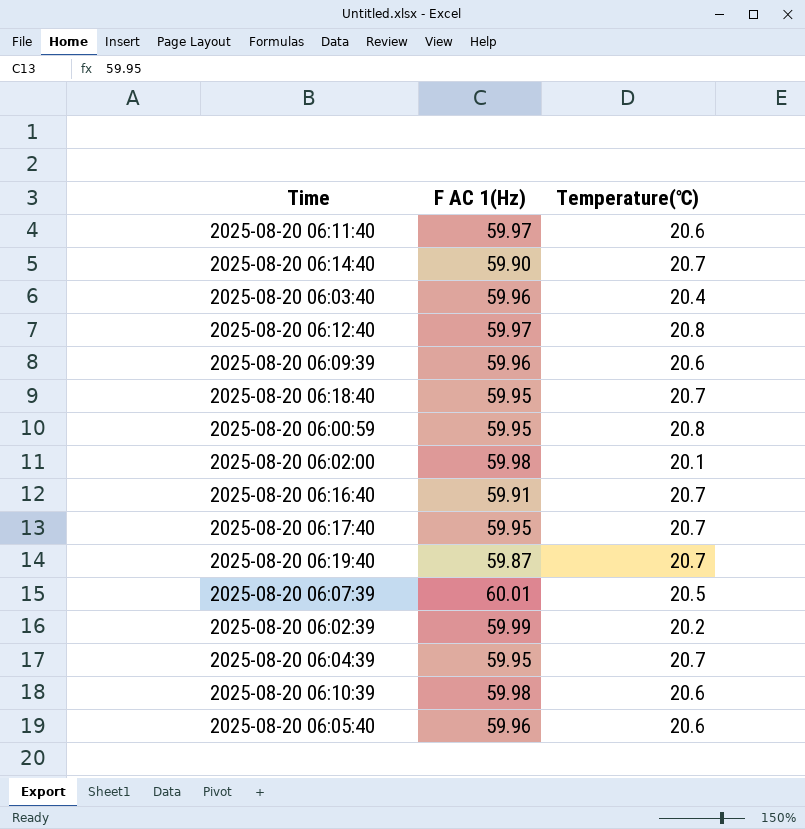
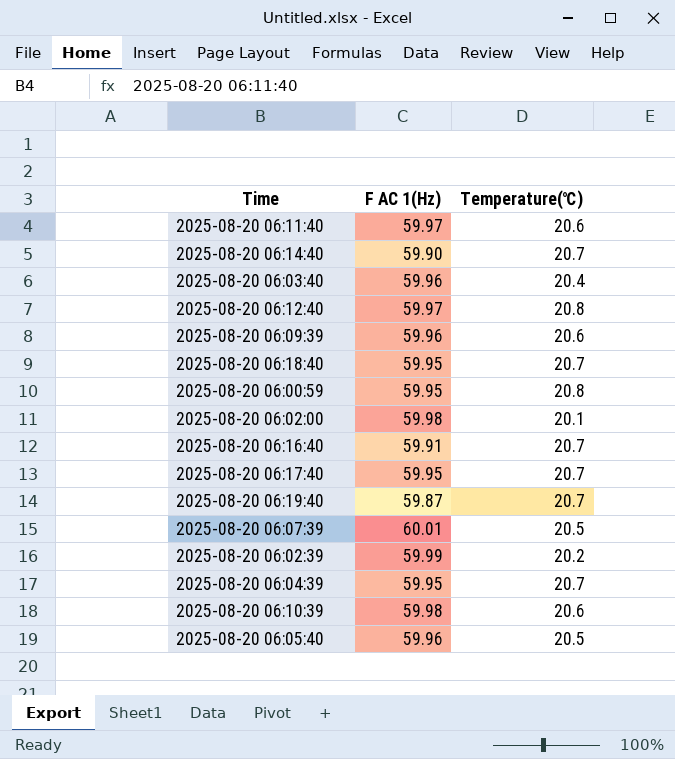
2025-08-20 06:05:40 | Temperature(℃): 20.6 -> 20.5

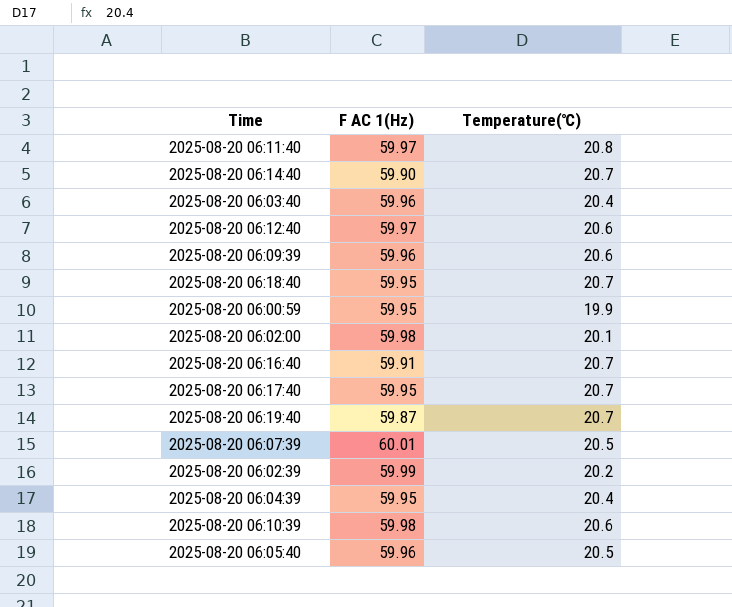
2025-08-20 06:11:40 | Temperature(℃): 20.6 -> 20.8
2025-08-20 06:12:40 | Temperature(℃): 20.8 -> 20.6
2025-08-20 06:00:59 | Temperature(℃): 20.8 -> 19.9
2025-08-20 06:04:39 | Temperature(℃): 20.7 -> 20.4

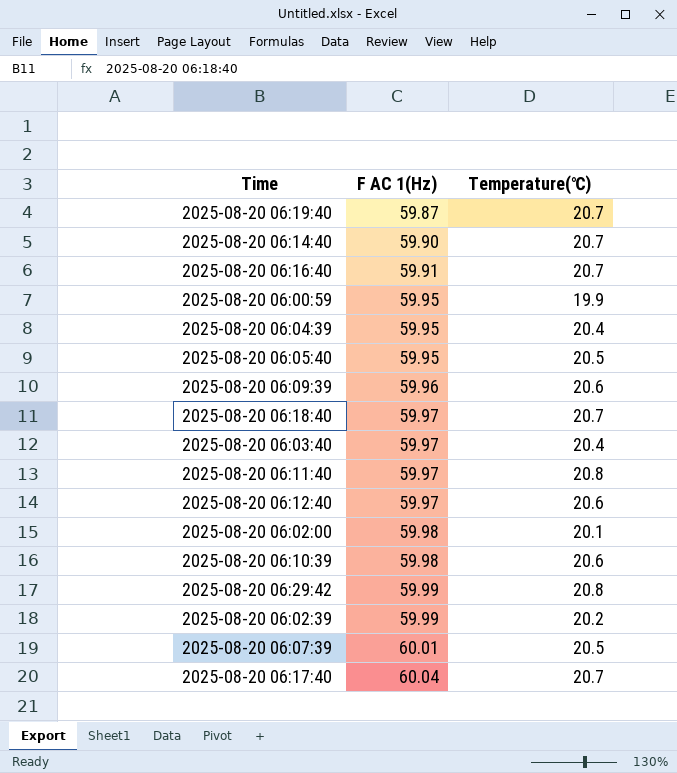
row order: none -> F AC 1(Hz) ascending
2025-08-20 06:05:40 | F AC 1(Hz): 59.96 -> 59.95
2025-08-20 06:18:40 | F AC 1(Hz): 59.95 -> 59.97
2025-08-20 06:03:40 | F AC 1(Hz): 59.96 -> 59.97
row 2025-08-20 06:29:42: none -> 59.99 | 20.8
2025-08-20 06:17:40 | F AC 1(Hz): 59.95 -> 60.04

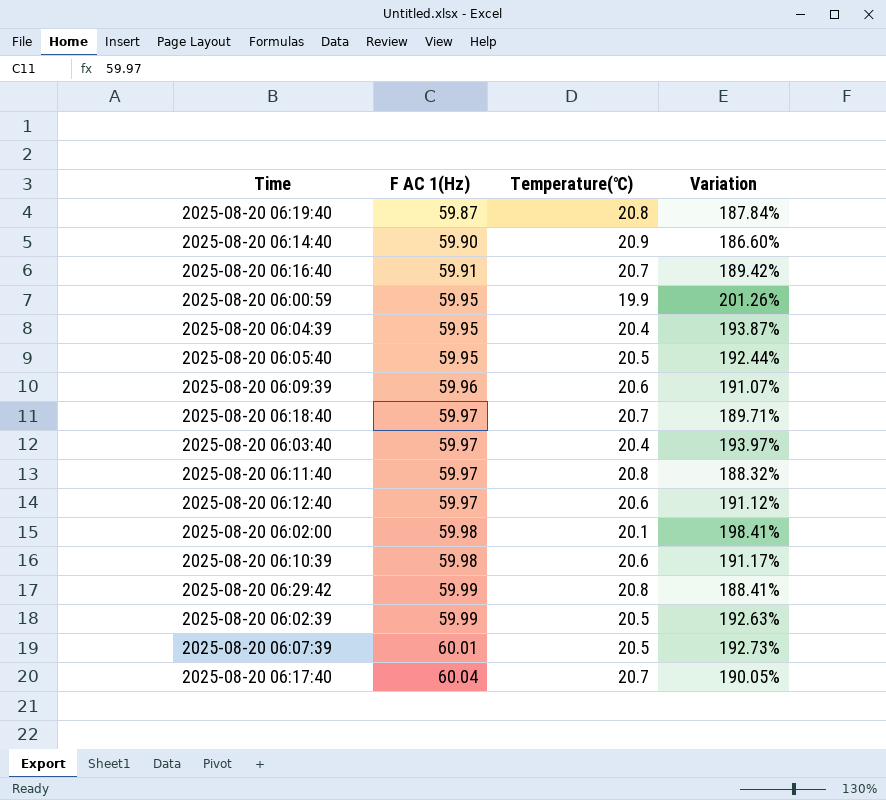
column Variation | formula: none -> ([F AC 1(Hz)] - [Temperature(℃)]) / [Temperature(℃)]
2025-08-20 06:19:40 | Temperature(℃): 20.7 -> 20.8
2025-08-20 06:14:40 | Temperature(℃): 20.7 -> 20.9
2025-08-20 06:02:39 | Temperature(℃): 20.2 -> 20.5

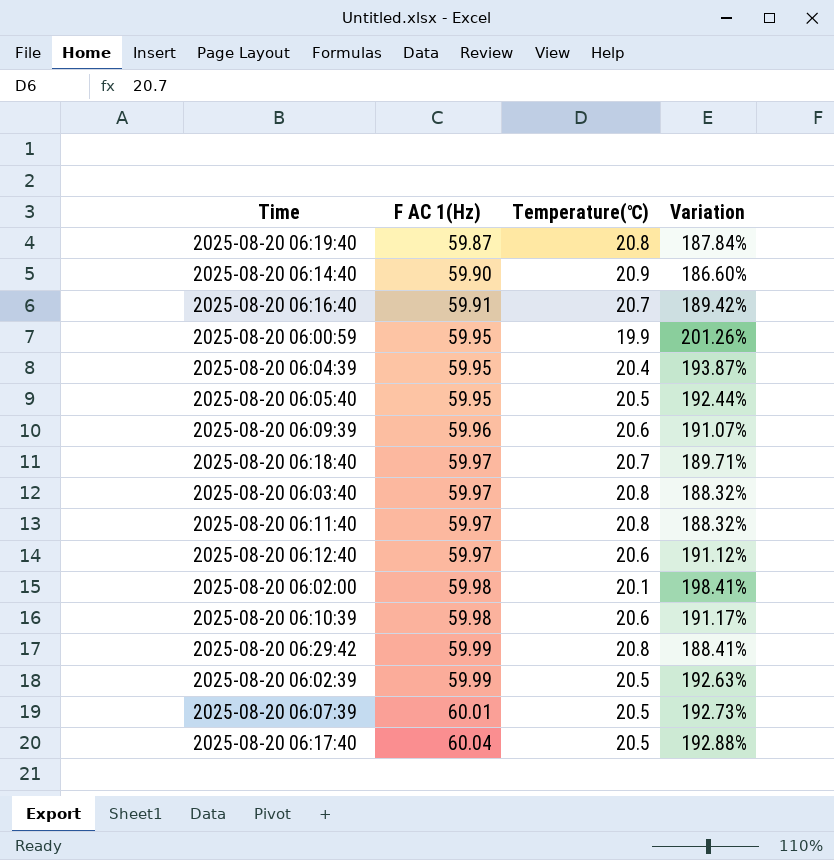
2025-08-20 06:03:40 | Temperature(℃): 20.4 -> 20.8
2025-08-20 06:03:40 | Variation: 193.97% -> 188.32%
2025-08-20 06:17:40 | Temperature(℃): 20.7 -> 20.5
2025-08-20 06:17:40 | Variation: 190.05% -> 192.88%

